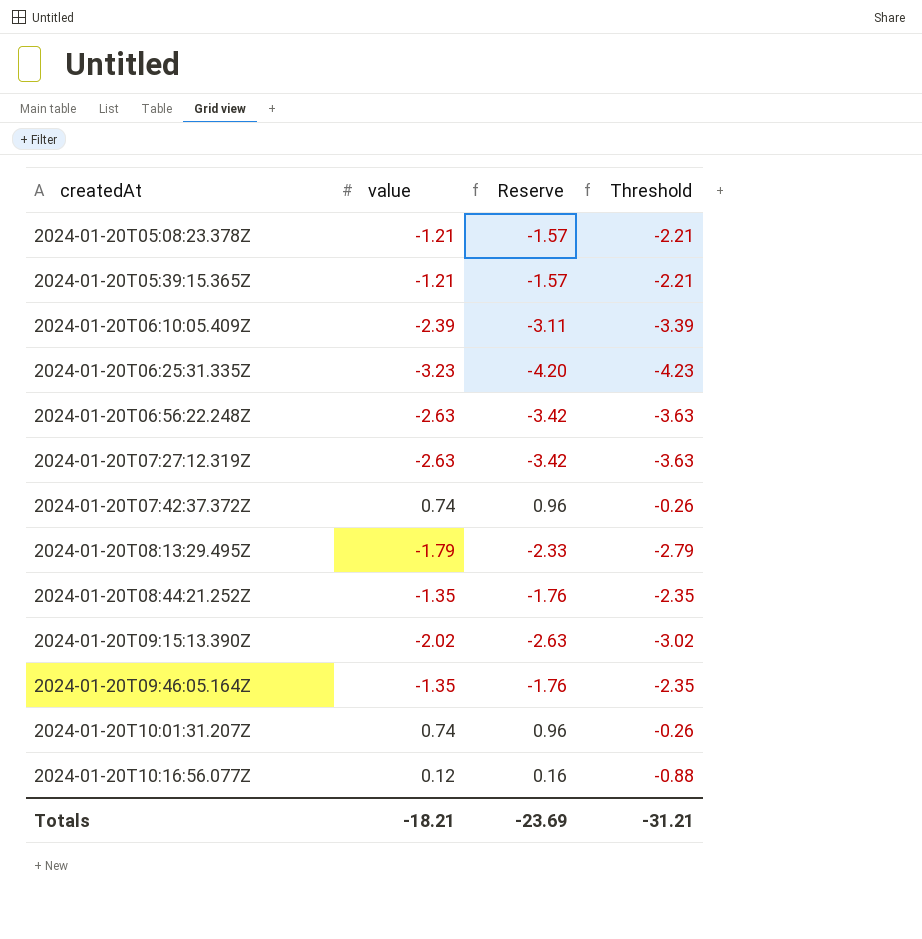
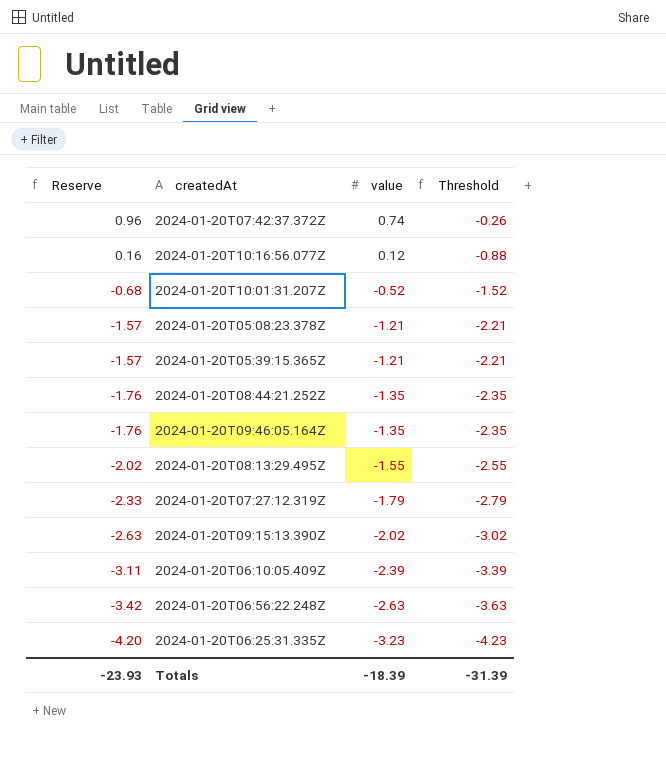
row order: createdAt ascending -> Reserve descending
column Reserve | position: 3 -> 1
2024-01-20T10:01:31.207Z | Reserve: 0.96 -> -0.68
2024-01-20T10:01:31.207Z | value: 0.74 -> -0.52
2024-01-20T10:01:31.207Z | Threshold: -0.26 -> -1.52
2024-01-20T08:13:29.495Z | Reserve: -2.33 -> -2.02
2024-01-20T08:13:29.495Z | value: -1.79 -> -1.55
2024-01-20T08:13:29.495Z | Threshold: -2.79 -> -2.55
2024-01-20T07:27:12.319Z | Reserve: -3.42 -> -2.33
2024-01-20T07:27:12.319Z | value: -2.63 -> -1.79
2024-01-20T07:27:12.319Z | Threshold: -3.63 -> -2.79
Totals | Reserve: -23.69 -> -23.93
Totals | value: -18.21 -> -18.39
Totals | Threshold: -31.21 -> -31.39

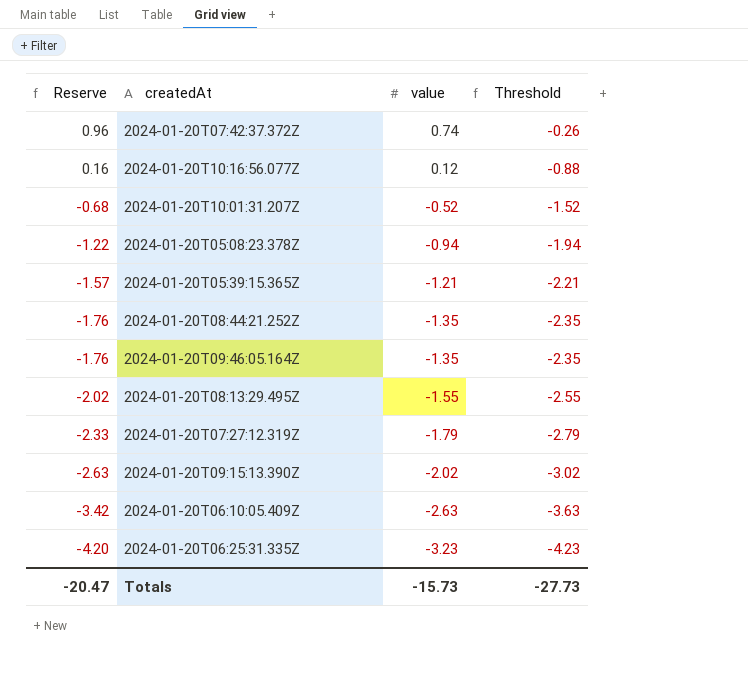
row 2024-01-20T06:56:22.248Z: -3.42 | -2.63 | -3.63 -> none
2024-01-20T05:08:23.378Z | Reserve: -1.57 -> -1.22
2024-01-20T05:08:23.378Z | value: -1.21 -> -0.94
2024-01-20T05:08:23.378Z | Threshold: -2.21 -> -1.94
2024-01-20T06:10:05.409Z | Reserve: -3.11 -> -3.42
2024-01-20T06:10:05.409Z | value: -2.39 -> -2.63
2024-01-20T06:10:05.409Z | Threshold: -3.39 -> -3.63
Totals | Reserve: -23.93 -> -20.47
Totals | value: -18.39 -> -15.73
Totals | Threshold: -31.39 -> -27.73

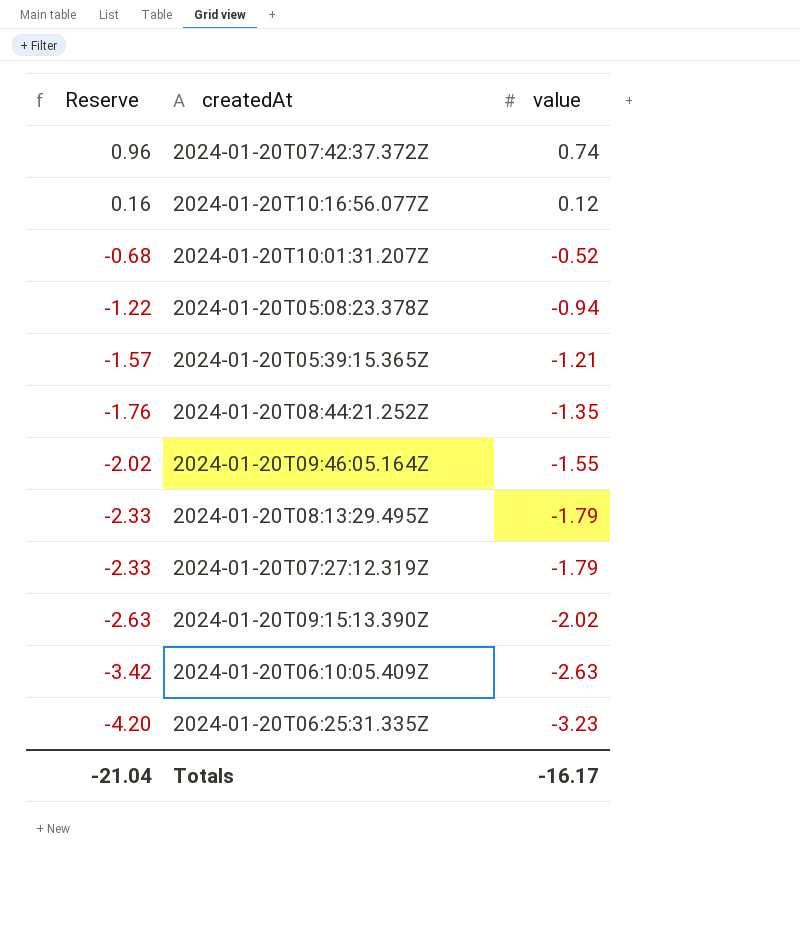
column Threshold | formula: [value] - 1 -> none
2024-01-20T09:46:05.164Z | Reserve: -1.76 -> -2.02
2024-01-20T09:46:05.164Z | value: -1.35 -> -1.55
2024-01-20T08:13:29.495Z | Reserve: -2.02 -> -2.33
2024-01-20T08:13:29.495Z | value: -1.55 -> -1.79
Totals | Reserve: -20.47 -> -21.04
Totals | value: -15.73 -> -16.17

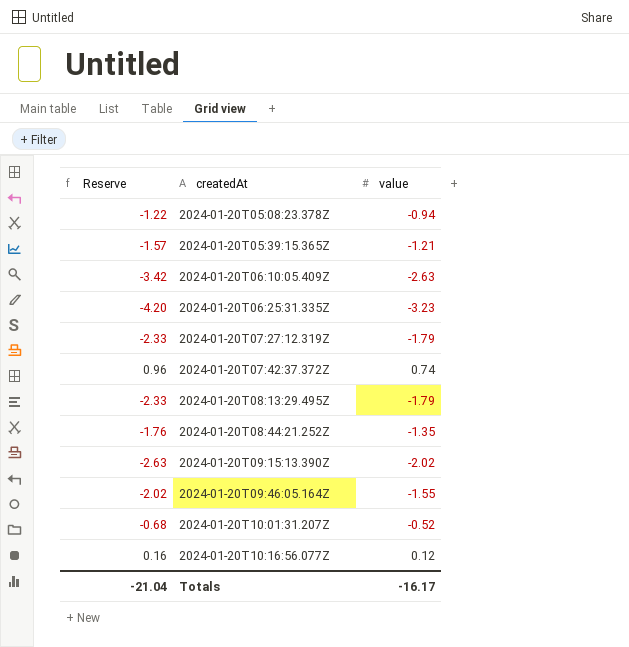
row order: Reserve descending -> createdAt ascending

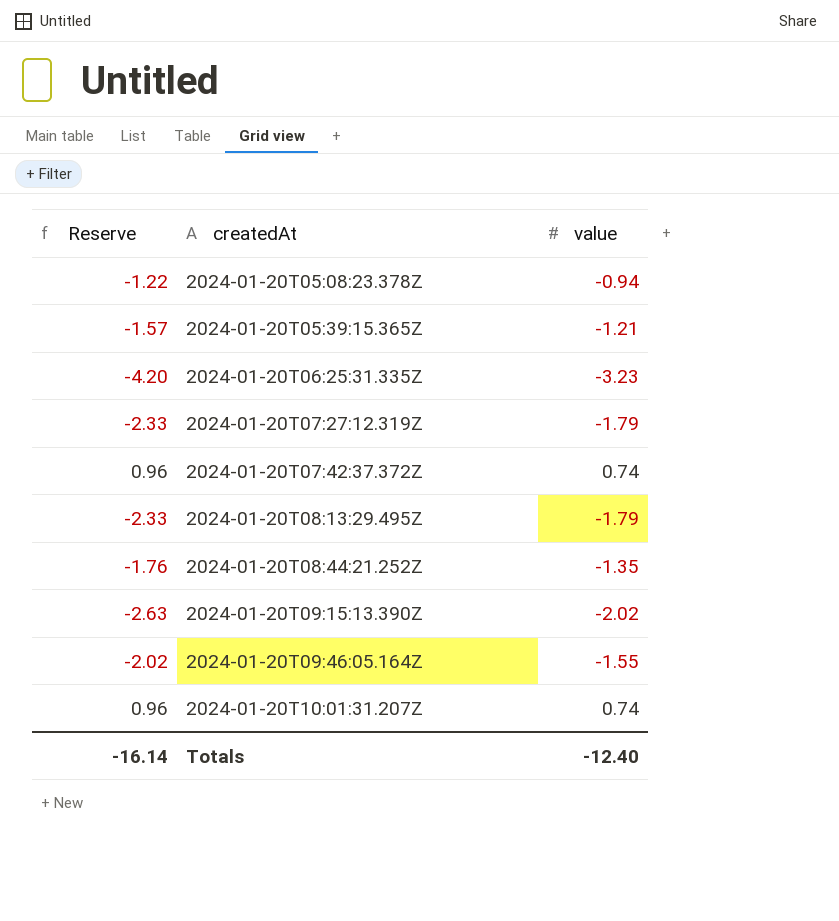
row 2024-01-20T06:10:05.409Z: -3.42 | -2.63 -> none
row 2024-01-20T10:16:56.077Z: 0.16 | 0.12 -> none
2024-01-20T10:01:31.207Z | Reserve: -0.68 -> 0.96
2024-01-20T10:01:31.207Z | value: -0.52 -> 0.74
Totals | Reserve: -21.04 -> -16.14
Totals | value: -16.17 -> -12.40

